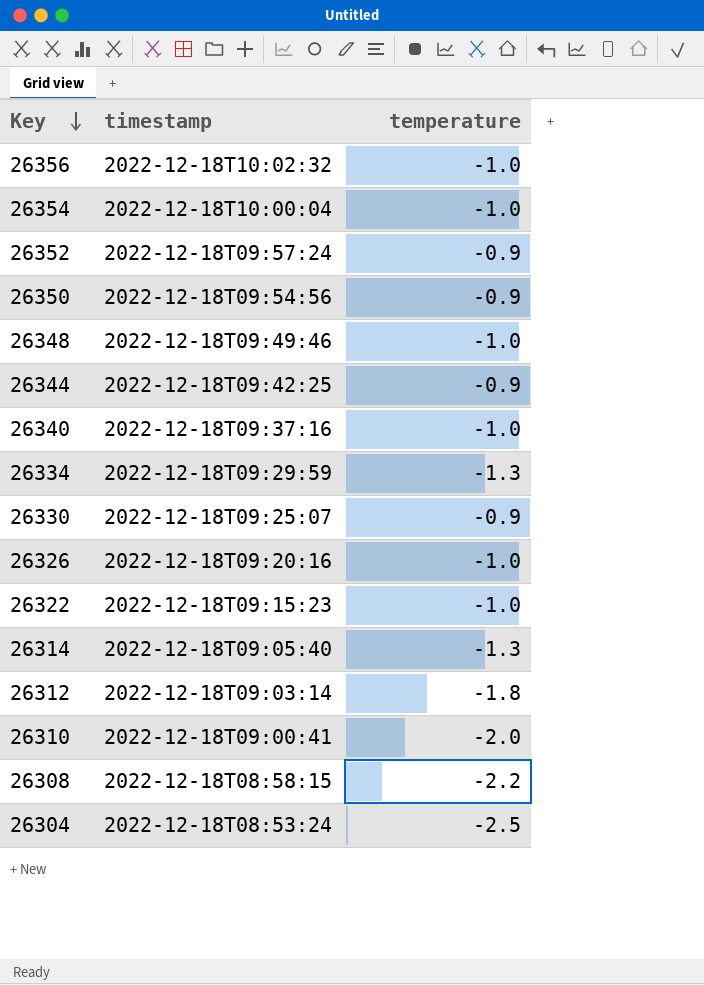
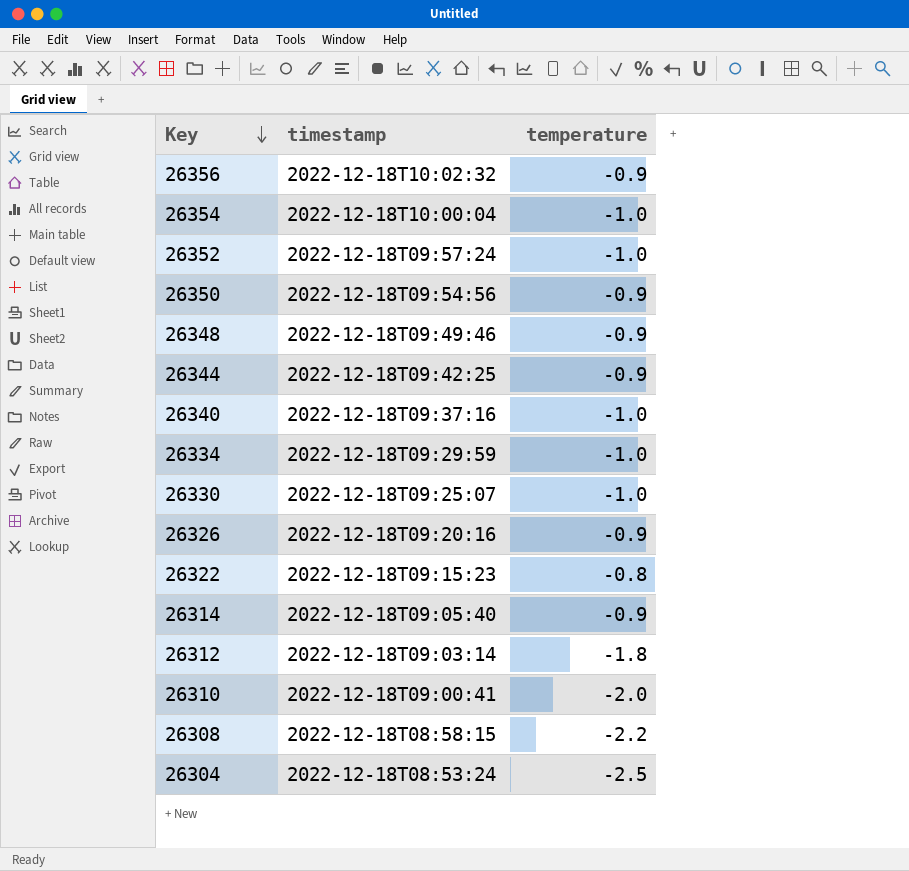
26356 | temperature: -1.0 -> -0.9
26352 | temperature: -0.9 -> -1.0
26348 | temperature: -1.0 -> -0.9
26334 | temperature: -1.3 -> -1.0
26330 | temperature: -0.9 -> -1.0
26326 | temperature: -1.0 -> -0.9
26322 | temperature: -1.0 -> -0.8
26314 | temperature: -1.3 -> -0.9

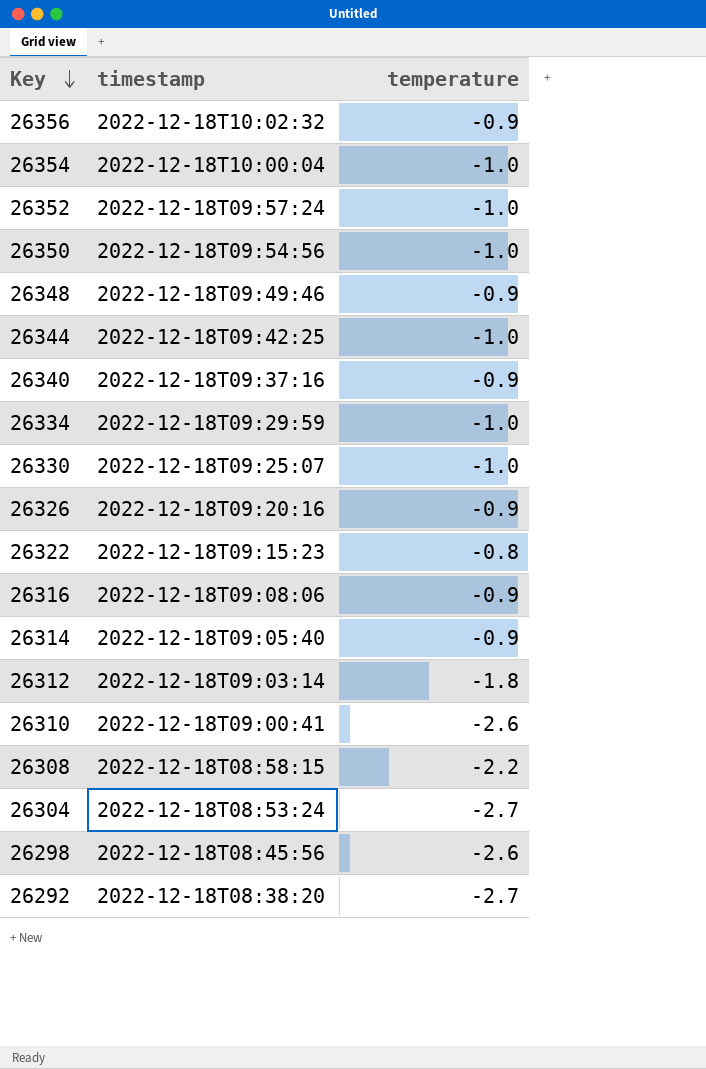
26350 | temperature: -0.9 -> -1.0
26344 | temperature: -0.9 -> -1.0
26340 | temperature: -1.0 -> -0.9
row 26316: none -> 2022-12-18T09:08:06 | -0.9
26310 | temperature: -2.0 -> -2.6
26304 | temperature: -2.5 -> -2.7
row 26298: none -> 2022-12-18T08:45:56 | -2.6
row 26292: none -> 2022-12-18T08:38:20 | -2.7

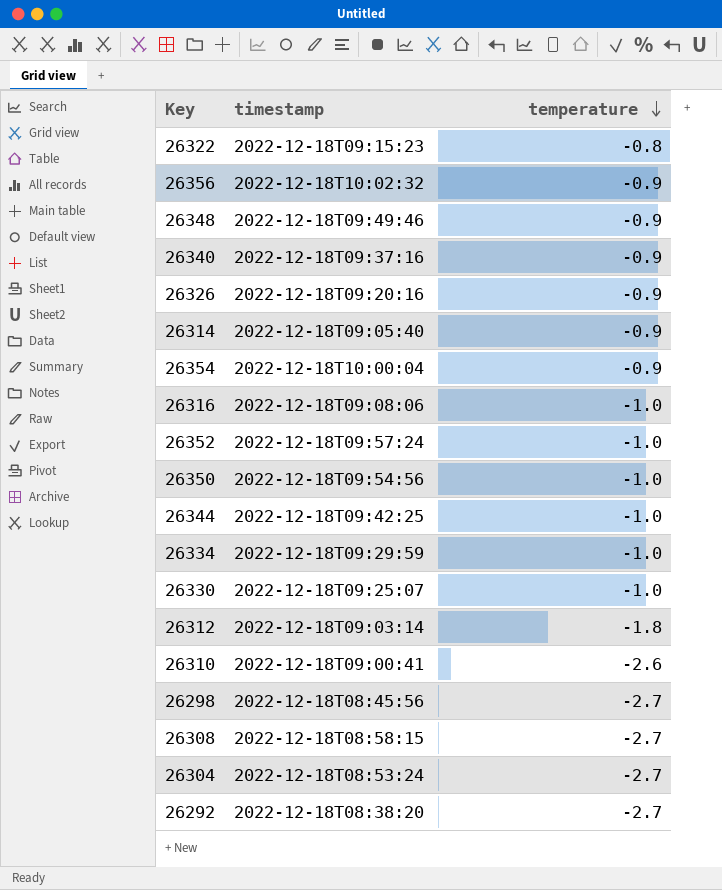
row order: Key descending -> temperature descending
26354 | temperature: -1.0 -> -0.9
26316 | temperature: -0.9 -> -1.0
26298 | temperature: -2.6 -> -2.7
26308 | temperature: -2.2 -> -2.7

